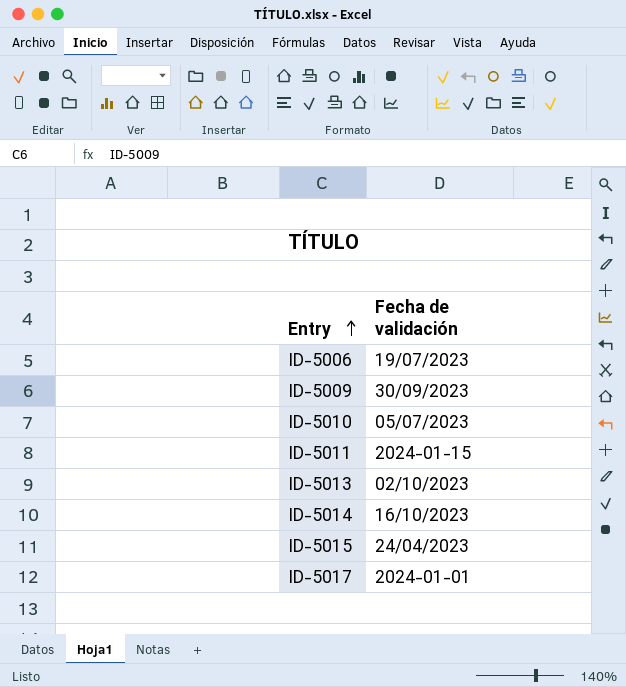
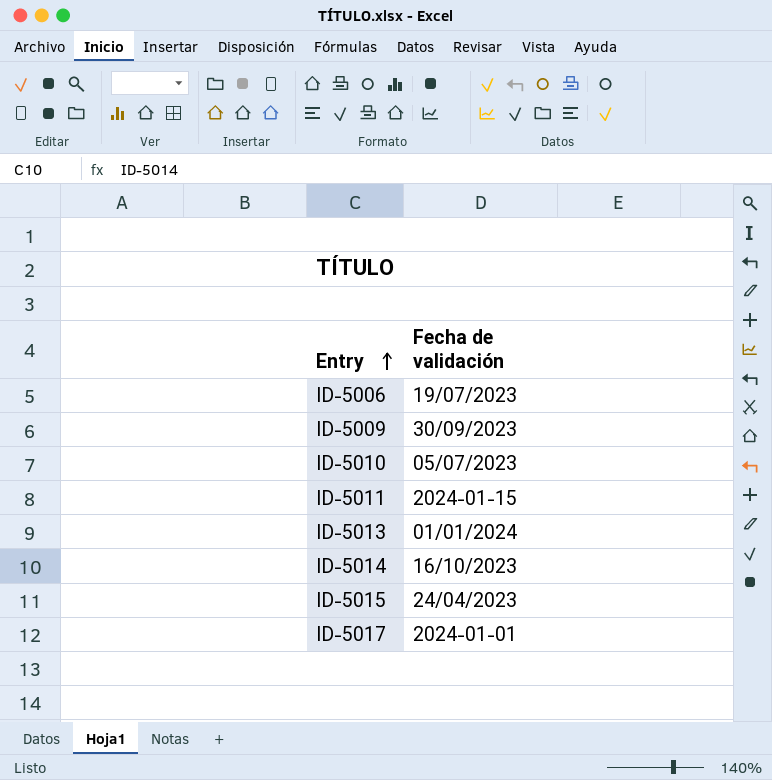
ID-5013 | Fecha de validación: 02/10/2023 -> 01/01/2024

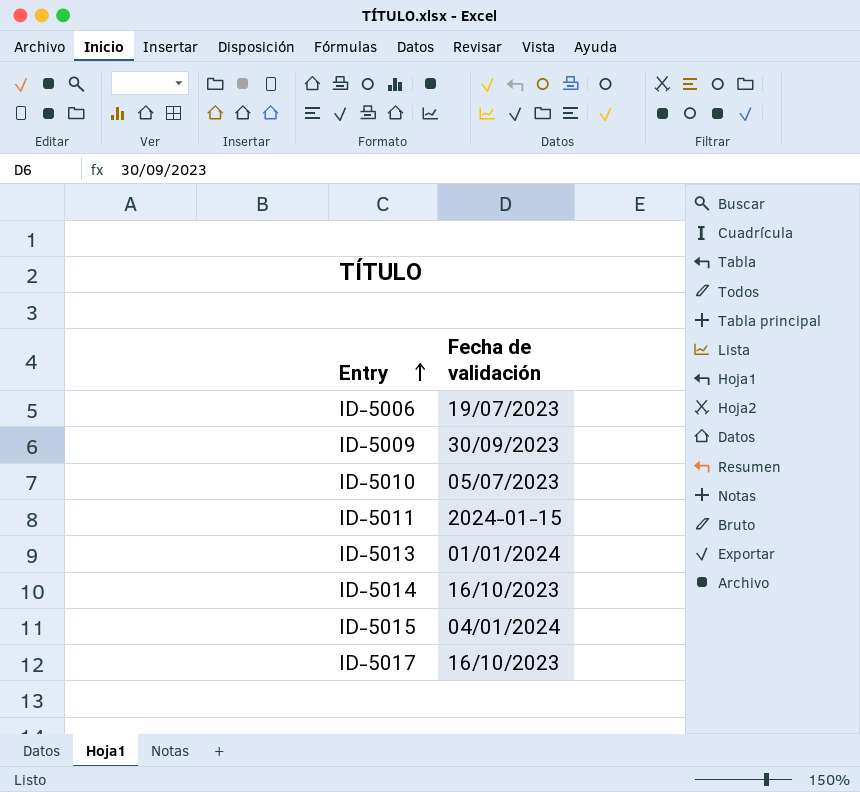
ID-5015 | Fecha de validación: 24/04/2023 -> 04/01/2024
ID-5017 | Fecha de validación: 2024-01-01 -> 16/10/2023

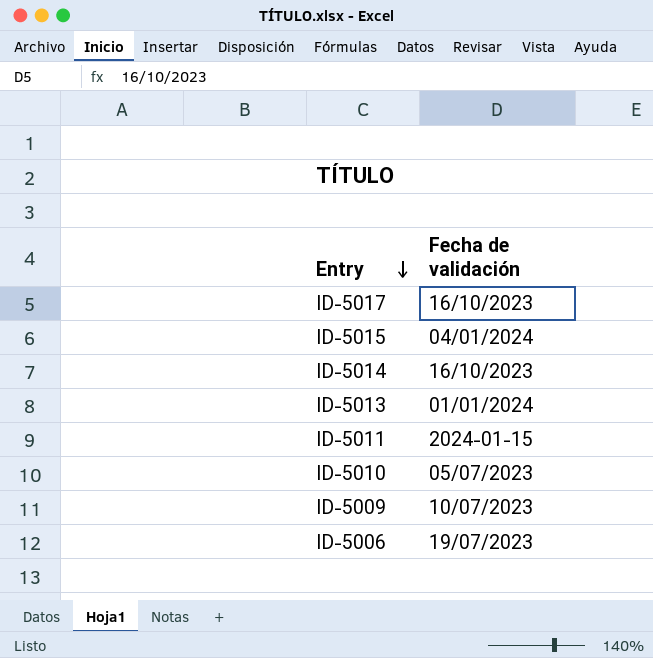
row order: Entry ascending -> Entry descending
ID-5009 | Fecha de validación: 30/09/2023 -> 10/07/2023

